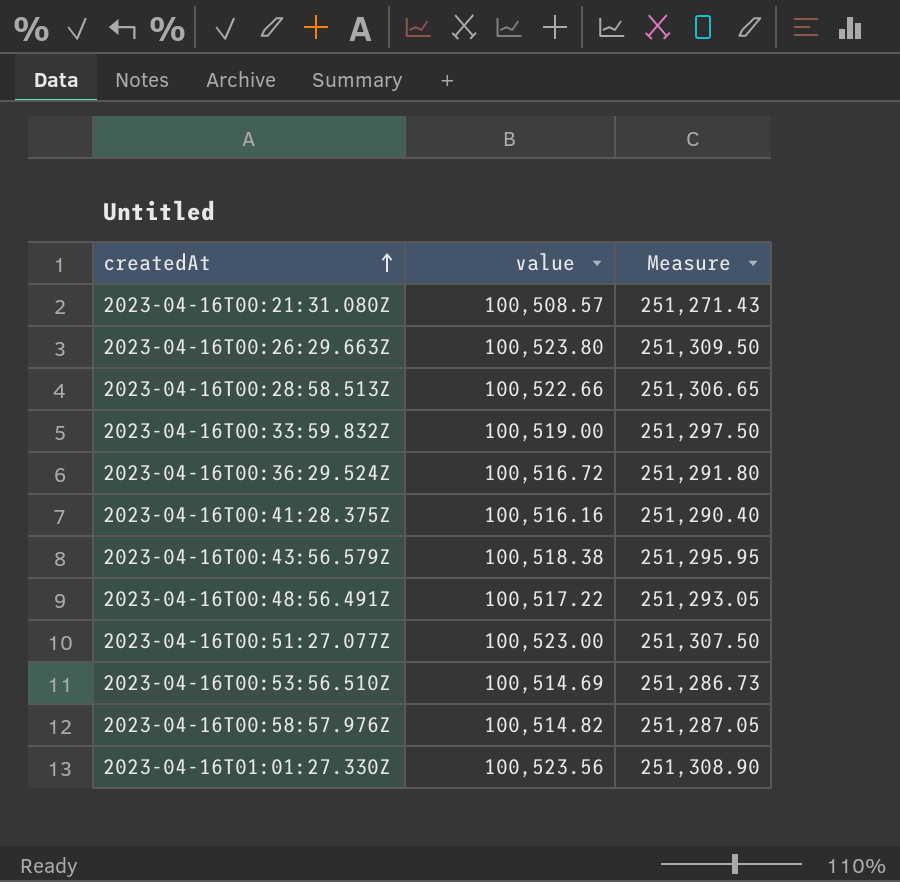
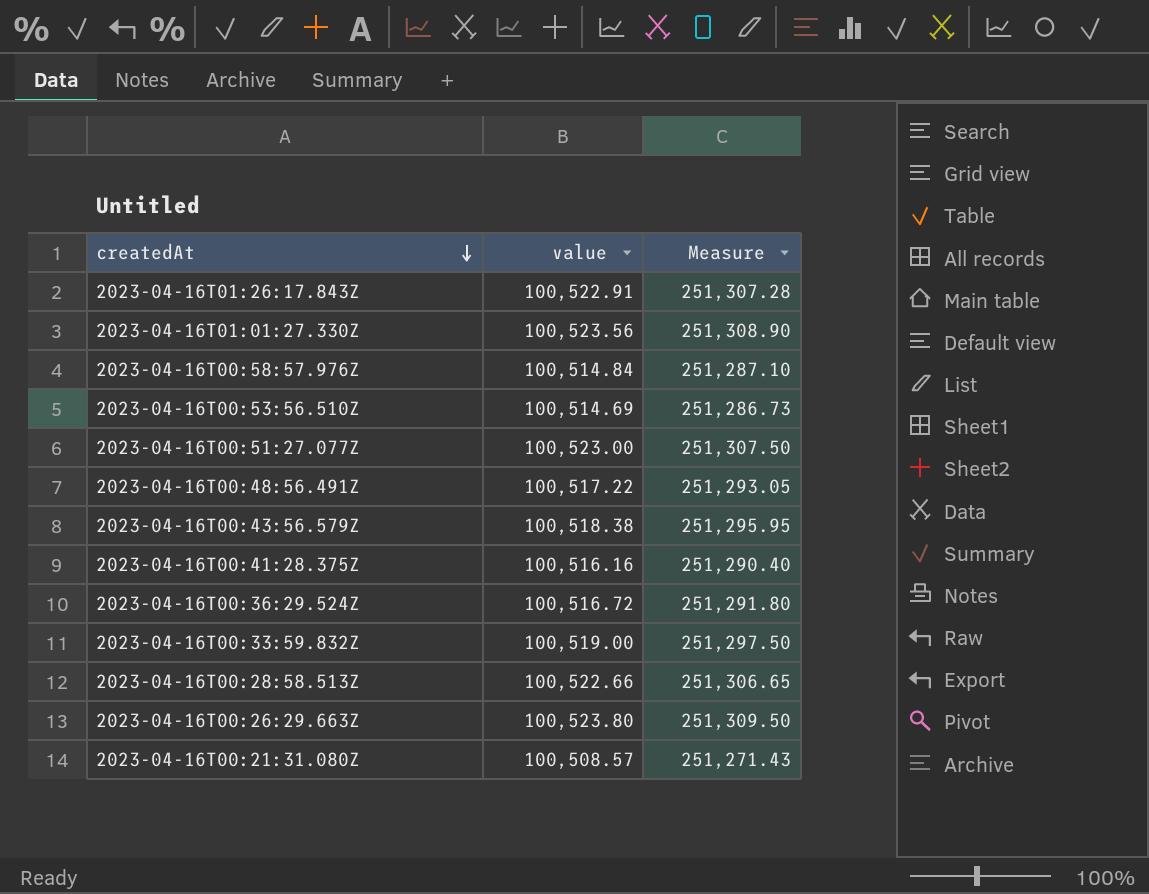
row order: createdAt ascending -> createdAt descending
row 2023-04-16T01:26:17.843Z: none -> 100,522.91 | 251,307.28
2023-04-16T00:58:57.976Z | value: 100,514.82 -> 100,514.84
2023-04-16T00:58:57.976Z | Measure: 251,287.05 -> 251,287.10

